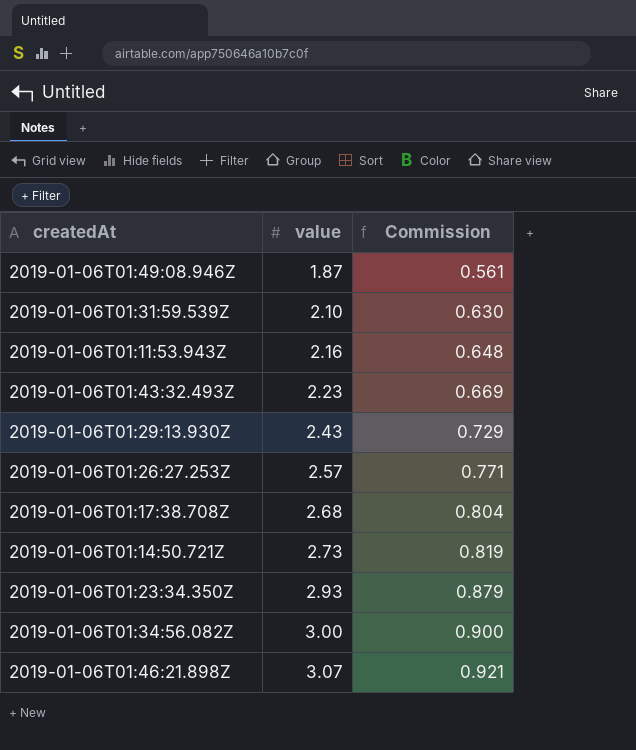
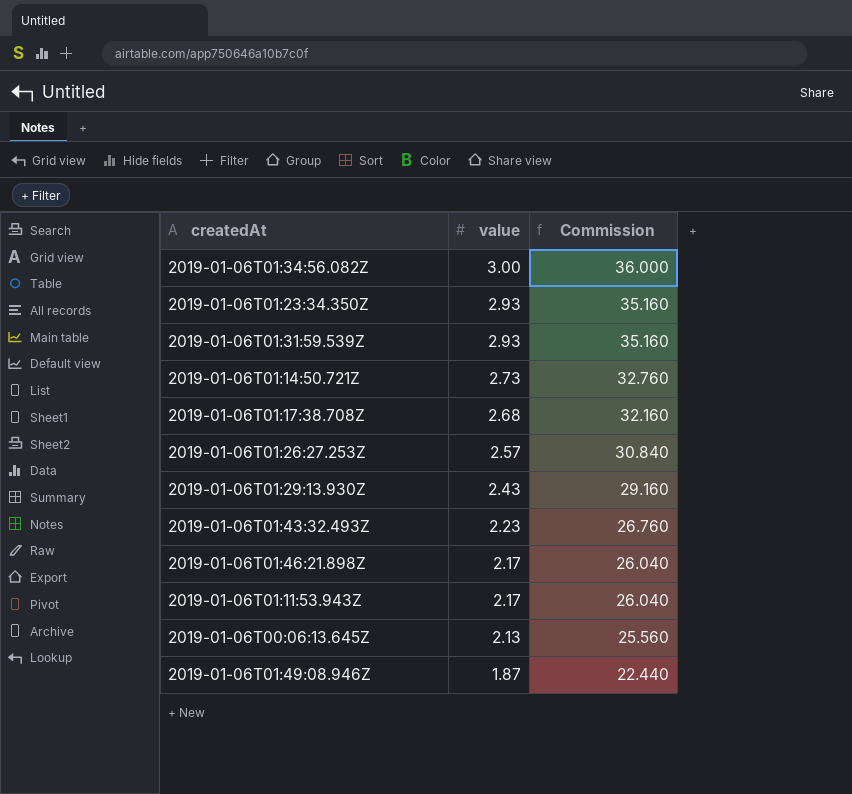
row order: value ascending -> value descending
column Commission | formula: [value] * 0.3 -> [value] * 12
2019-01-06T01:31:59.539Z | value: 2.10 -> 2.93
2019-01-06T01:46:21.898Z | value: 3.07 -> 2.17
2019-01-06T01:11:53.943Z | value: 2.16 -> 2.17
row 2019-01-06T00:06:13.645Z: none -> 2.13 | 25.560

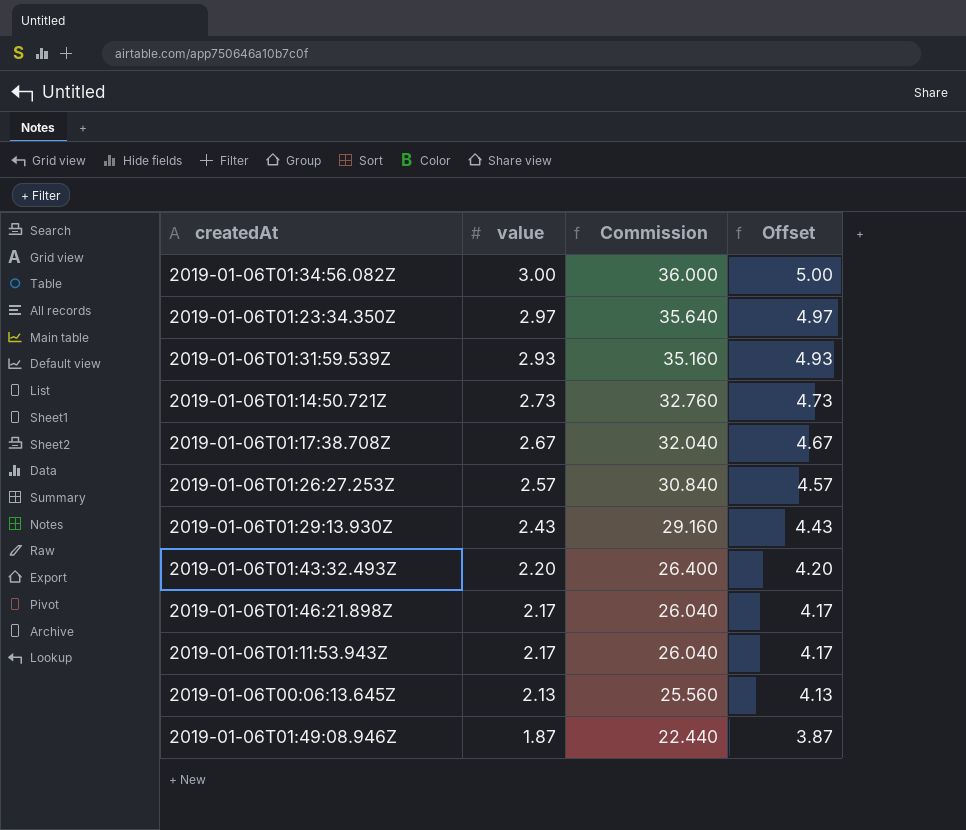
column Offset | formula: none -> [value] + 2
2019-01-06T01:23:34.350Z | value: 2.93 -> 2.97
2019-01-06T01:23:34.350Z | Commission: 35.160 -> 35.640
2019-01-06T01:17:38.708Z | value: 2.68 -> 2.67
2019-01-06T01:17:38.708Z | Commission: 32.160 -> 32.040
2019-01-06T01:43:32.493Z | value: 2.23 -> 2.20
2019-01-06T01:43:32.493Z | Commission: 26.760 -> 26.400

